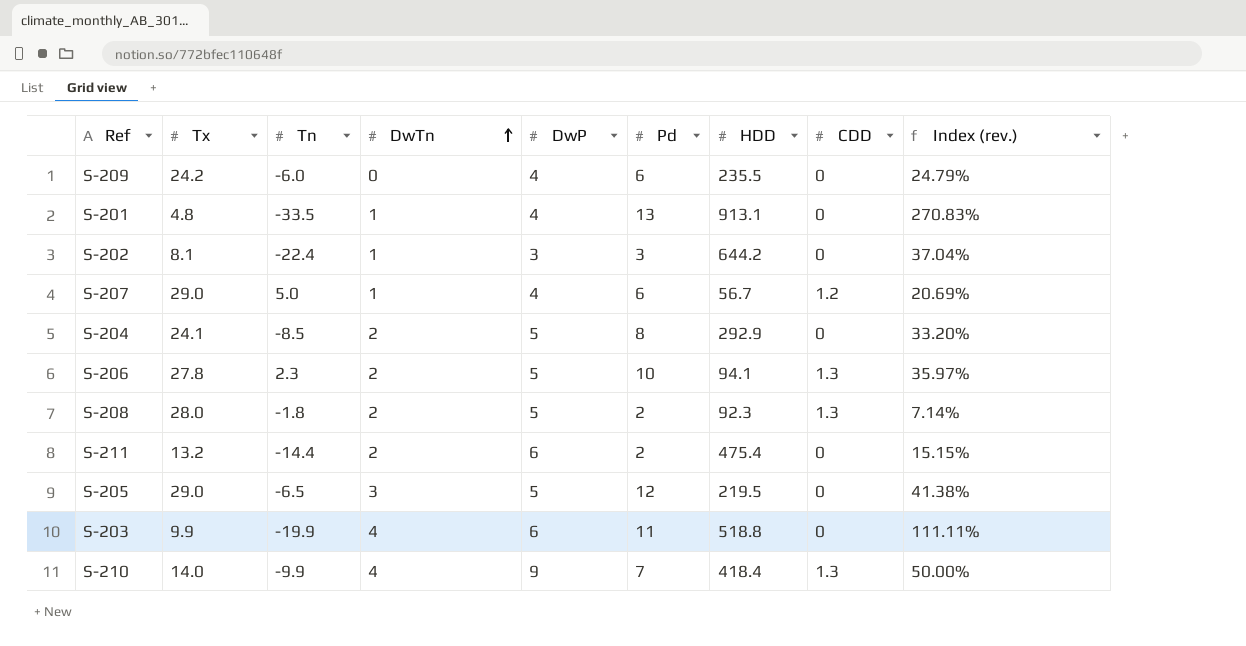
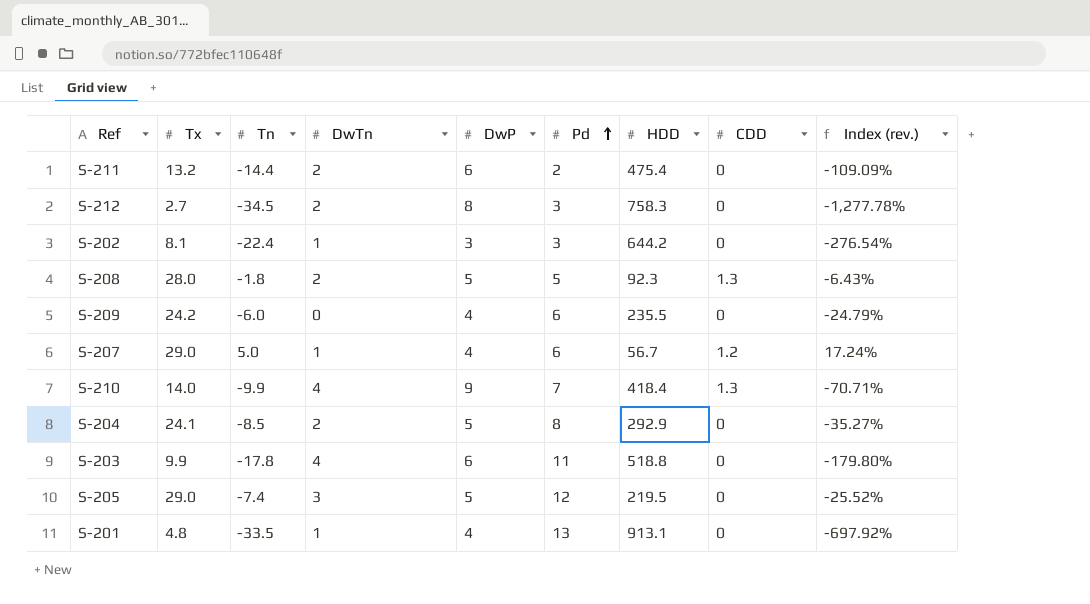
row order: DwTn ascending -> Pd ascending
column Index (rev.) | formula: [Pd] / [Tx] -> [Tn] / [Tx]
row S-206: 27.8 | 2.3 | 2 | 5 | 10 | 94.1 | 1.3 | 35.97% -> none
row S-212: none -> 2.7 | -34.5 | 2 | 8 | 3 | 758.3 | 0 | -1,277.78%
S-208 | Pd: 2 -> 5
S-203 | Tn: -19.9 -> -17.8
S-205 | Tn: -6.5 -> -7.4

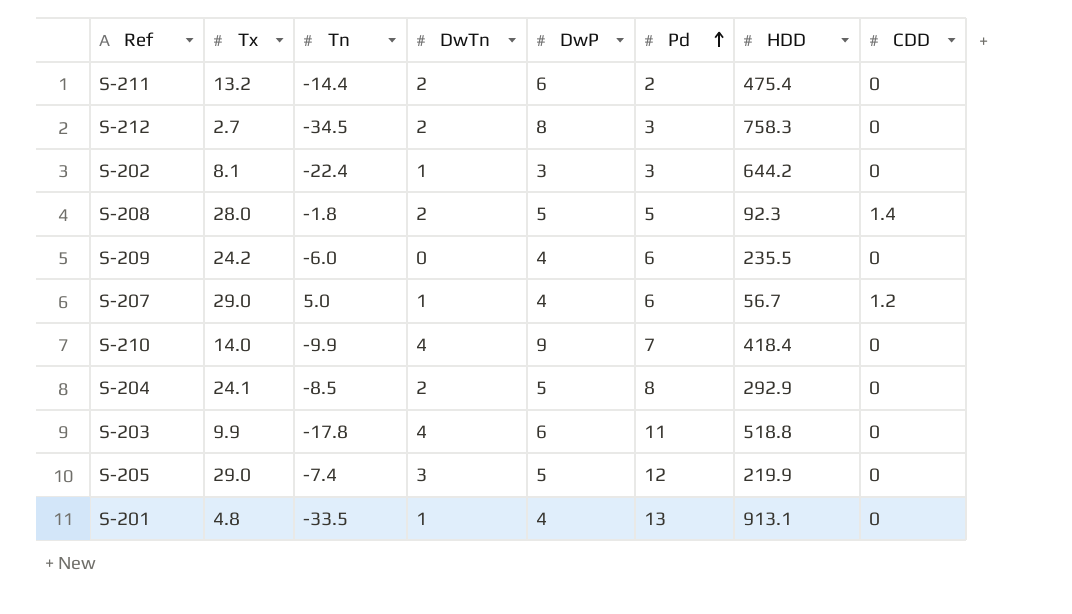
column Index (rev.) | formula: [Tn] / [Tx] -> none
S-208 | CDD: 1.3 -> 1.4
S-210 | CDD: 1.3 -> 0
S-205 | HDD: 219.5 -> 219.9

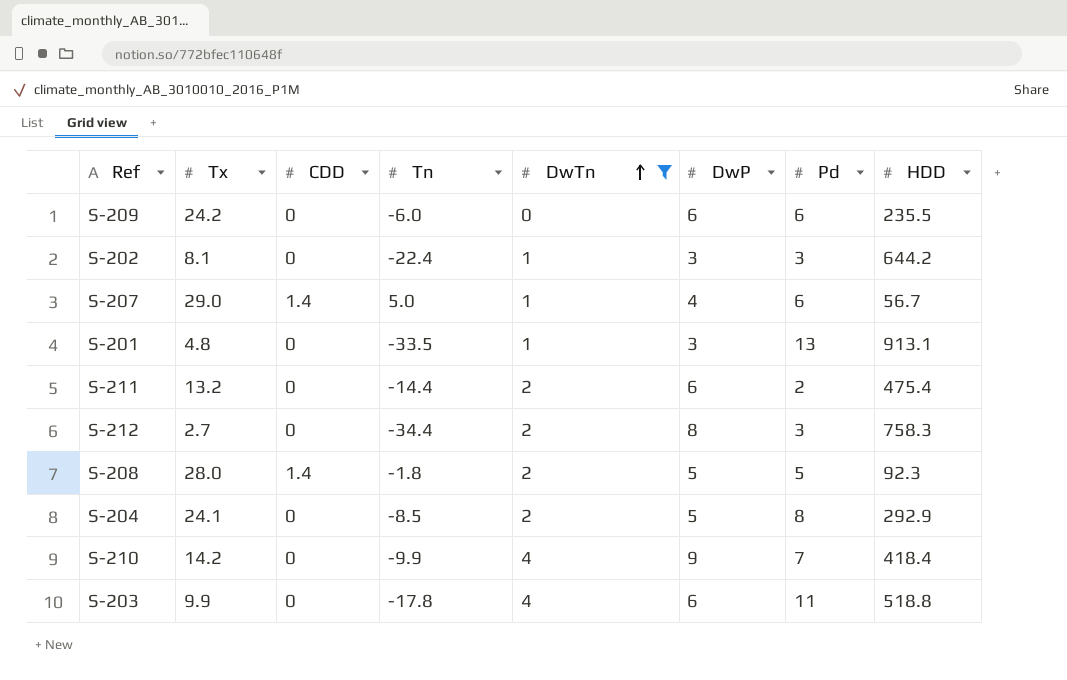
filter: none -> DwTn != 3
row order: Pd ascending -> DwTn ascending
column CDD | position: 8 -> 3
S-209 | DwP: 4 -> 6
S-207 | CDD: 1.2 -> 1.4
S-201 | DwP: 4 -> 3
S-212 | Tn: -34.5 -> -34.4
S-210 | Tx: 14.0 -> 14.2

